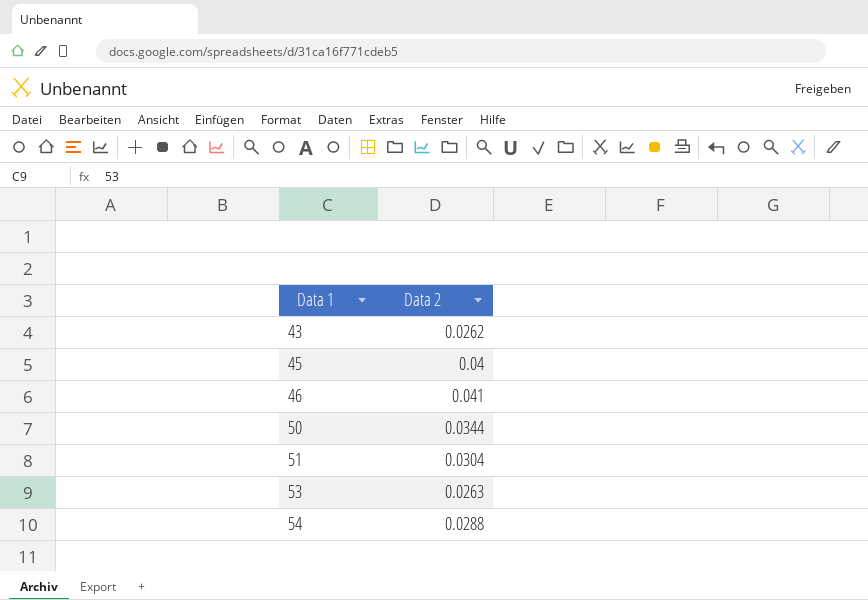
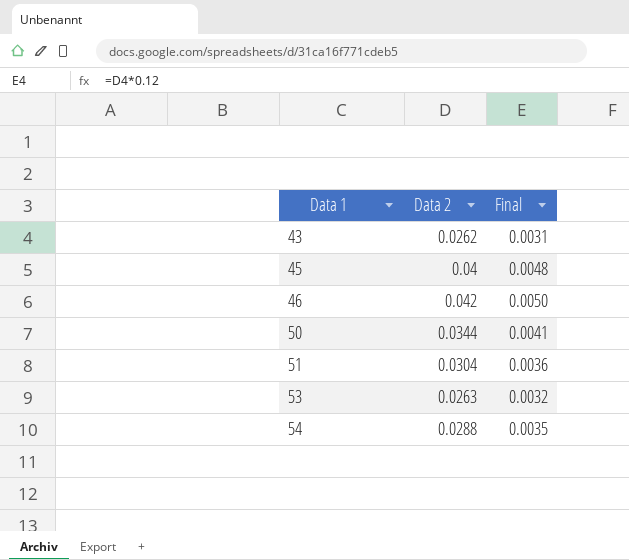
column Final | formula: none -> [Data 2] * 0.12
46 | Data 2: 0.041 -> 0.042

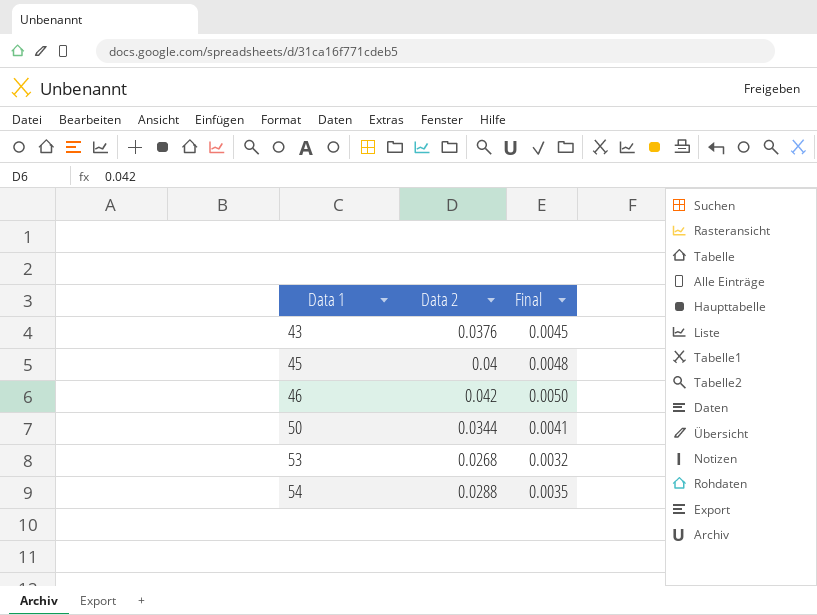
row 51: 0.0304 | 0.0036 -> none
43 | Data 2: 0.0262 -> 0.0376
43 | Final: 0.0031 -> 0.0045
53 | Data 2: 0.0263 -> 0.0268

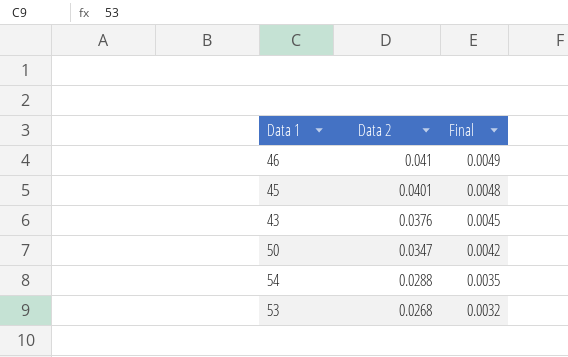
row order: Data 1 ascending -> Data 2 descending
46 | Data 2: 0.042 -> 0.041
46 | Final: 0.0050 -> 0.0049
45 | Data 2: 0.04 -> 0.0401
50 | Data 2: 0.0344 -> 0.0347
50 | Final: 0.0041 -> 0.0042

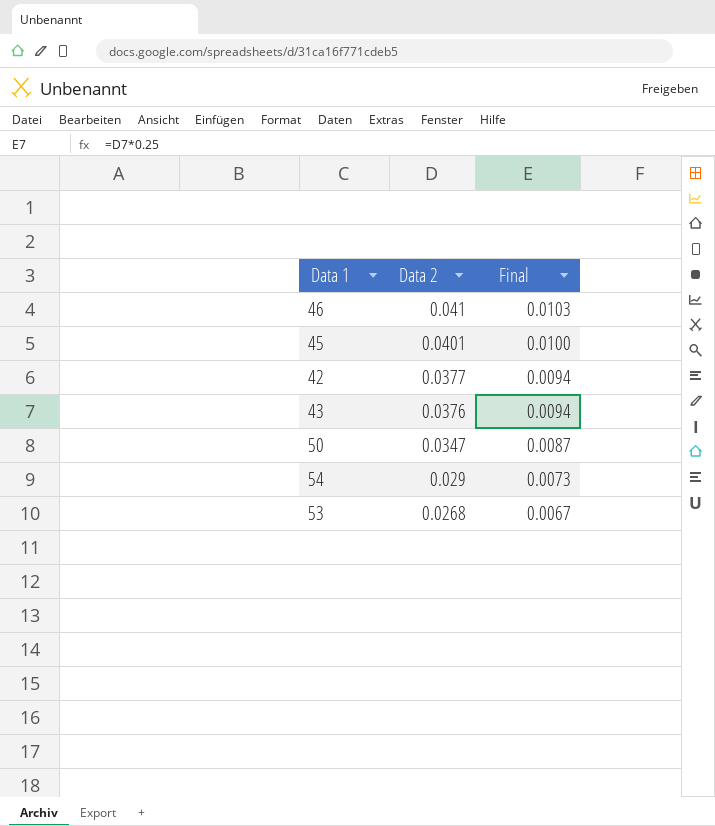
column Final | formula: [Data 2] * 0.12 -> [Data 2] * 0.25
row 42: none -> 0.0377 | 0.0094
54 | Data 2: 0.0288 -> 0.029

